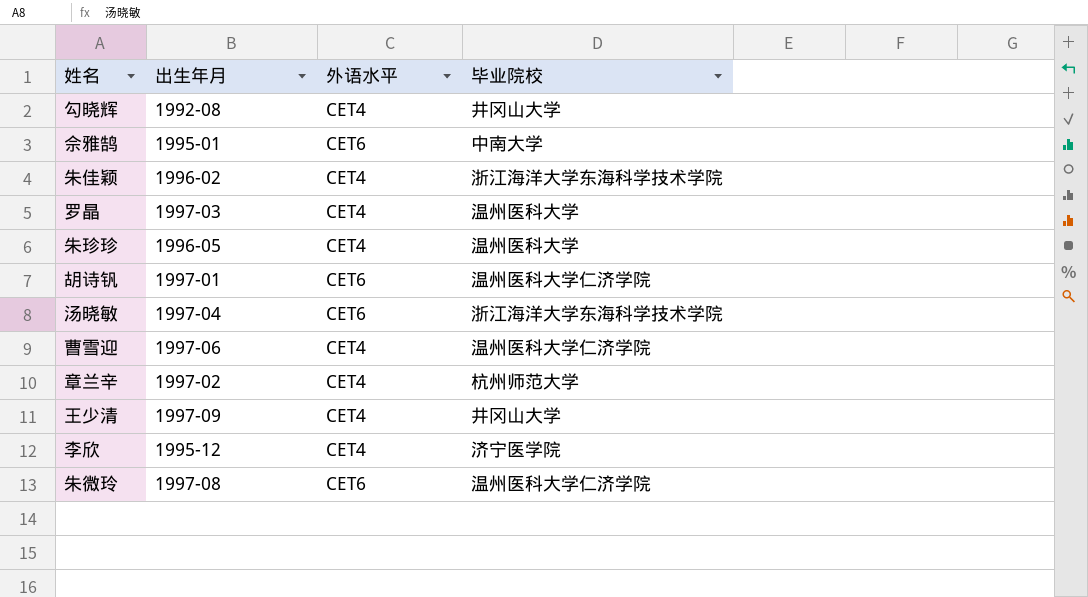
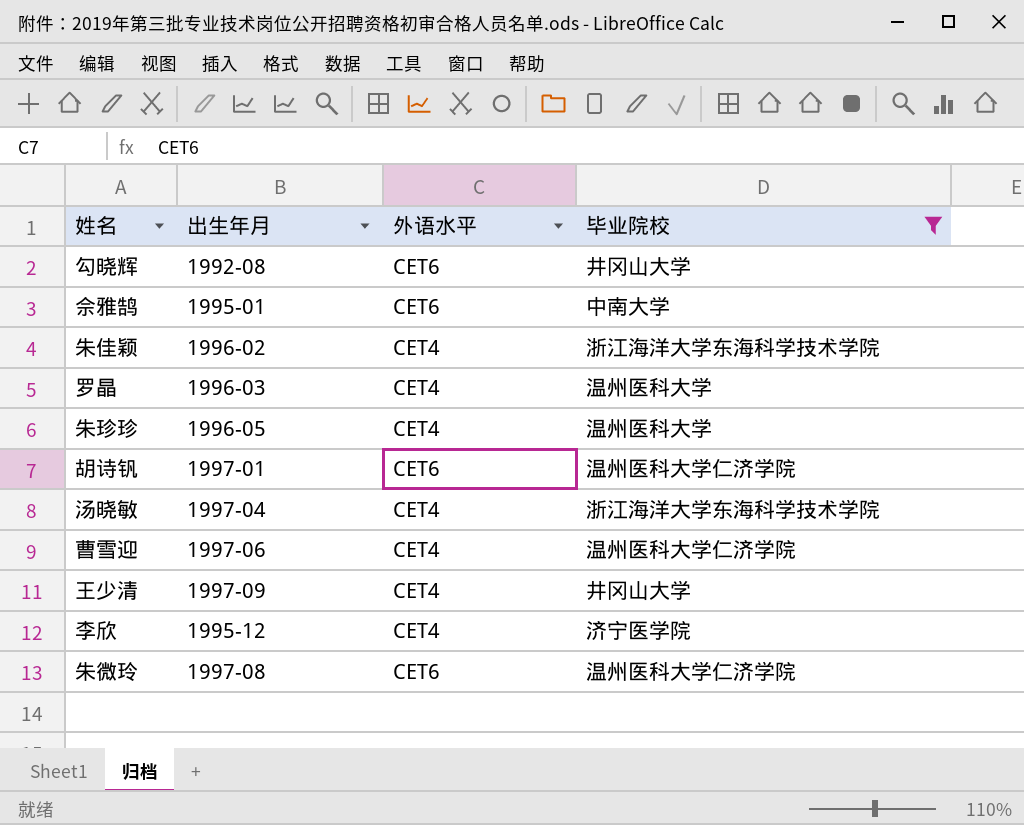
filter: none -> 毕业院校 != 杭州师范大学
勾晓辉 | 外语水平: CET4 -> CET6
罗晶 | 出生年月: 1997-03 -> 1996-03
汤晓敏 | 外语水平: CET6 -> CET4

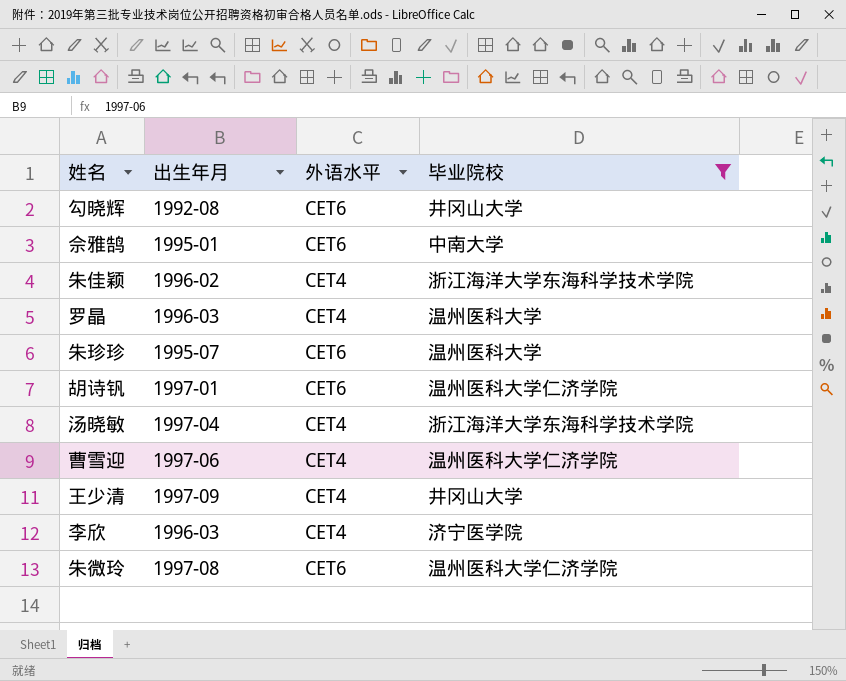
朱珍珍 | 出生年月: 1996-05 -> 1995-07
朱珍珍 | 外语水平: CET4 -> CET6
李欣 | 出生年月: 1995-12 -> 1996-03

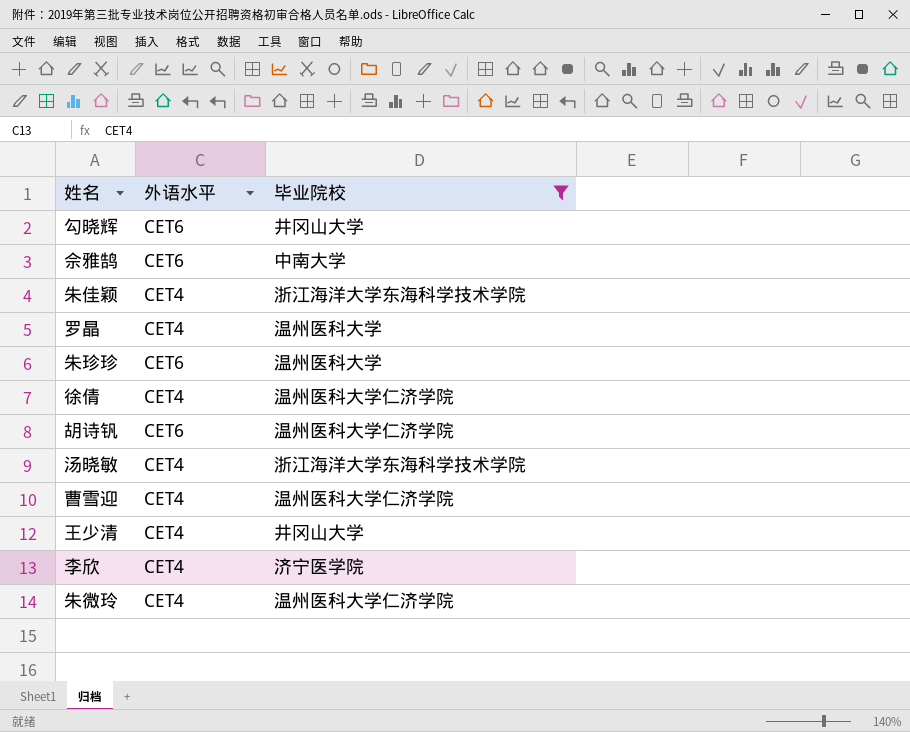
column 出生年月 | position: 2 -> none
row 徐倩: none -> CET4 | 温州医科大学仁济学院
朱微玲 | 外语水平: CET6 -> CET4

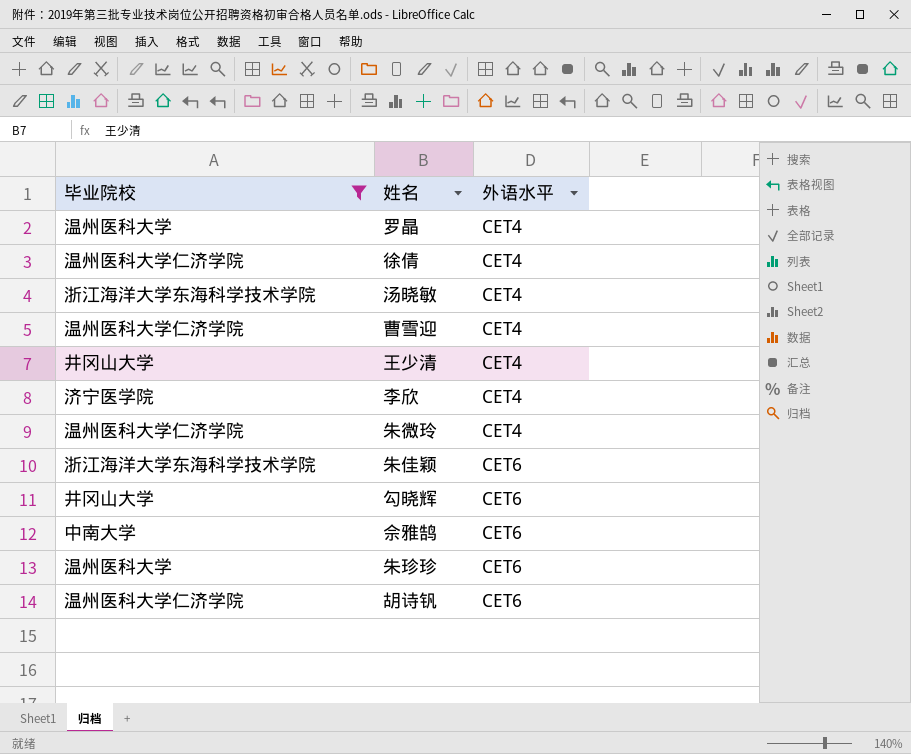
row order: none -> 外语水平 ascending
column 毕业院校 | position: 3 -> 1
朱佳颖 | 外语水平: CET4 -> CET6

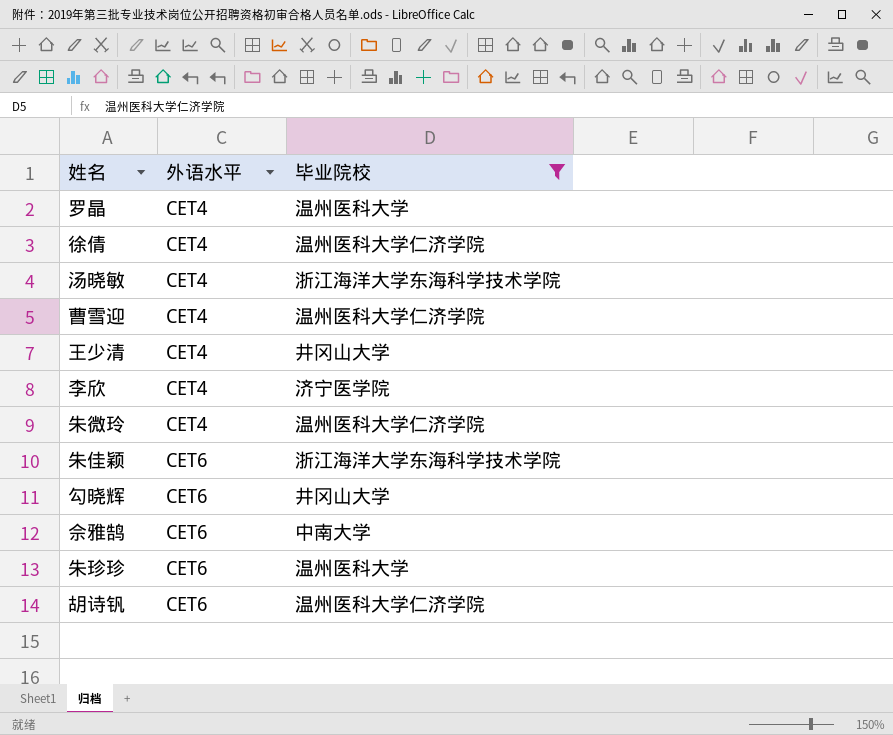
column 毕业院校 | position: 1 -> 3

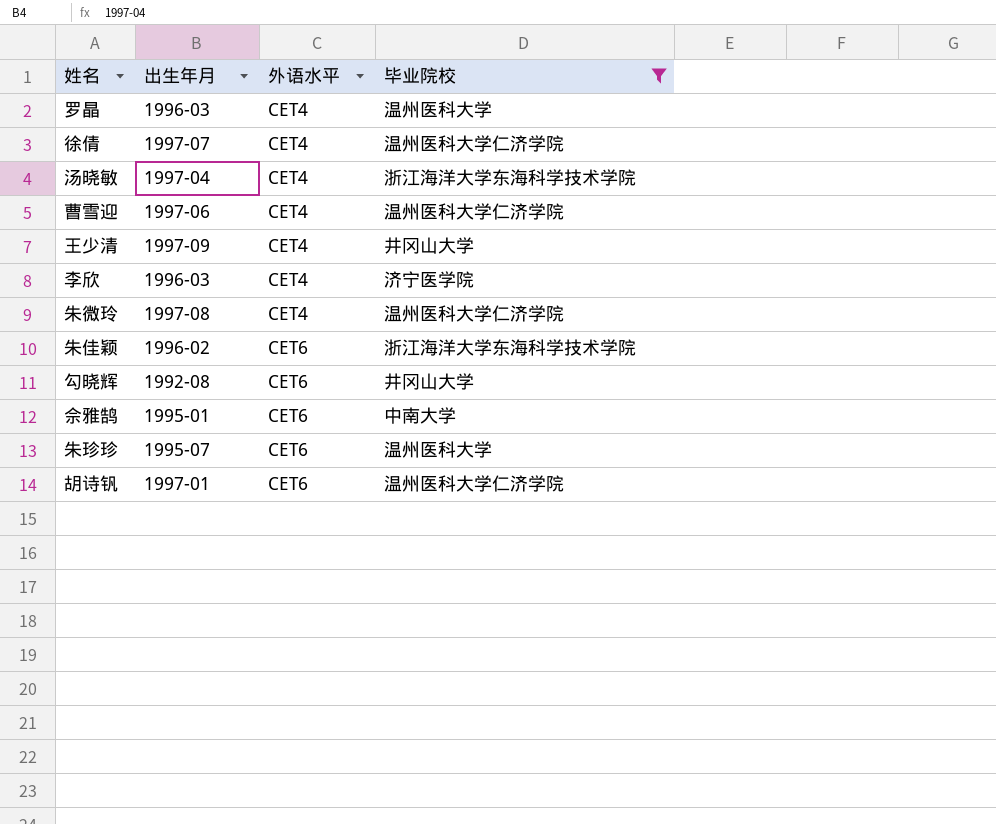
column 出生年月 | position: none -> 2

